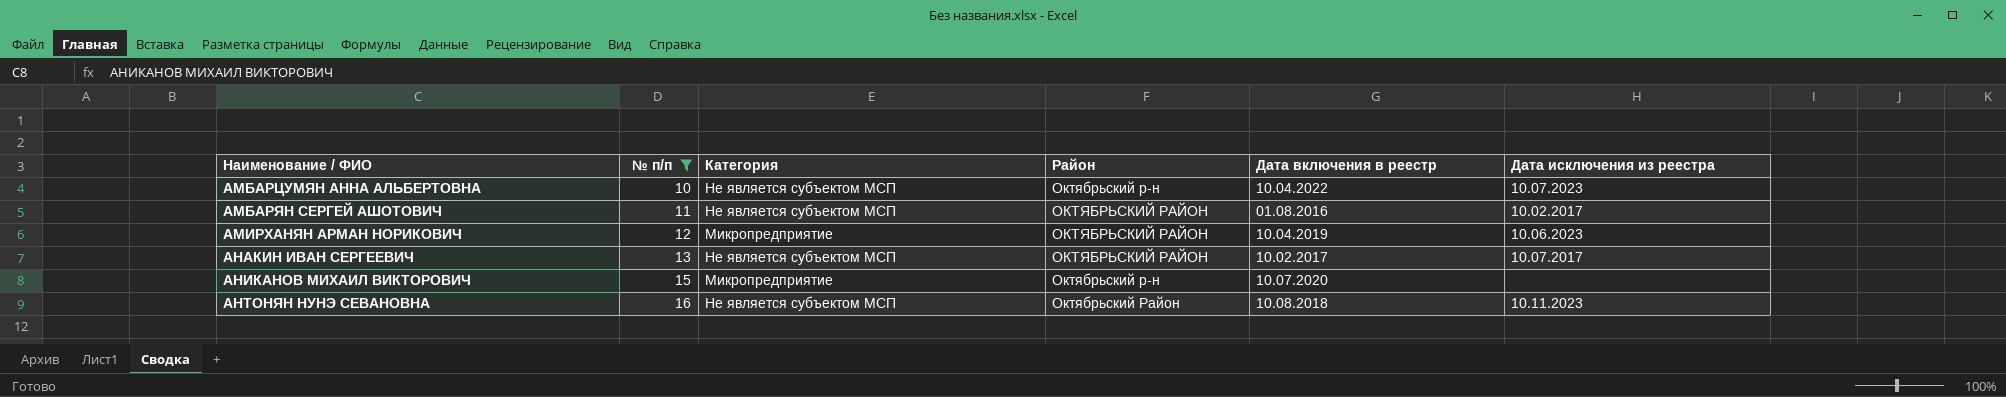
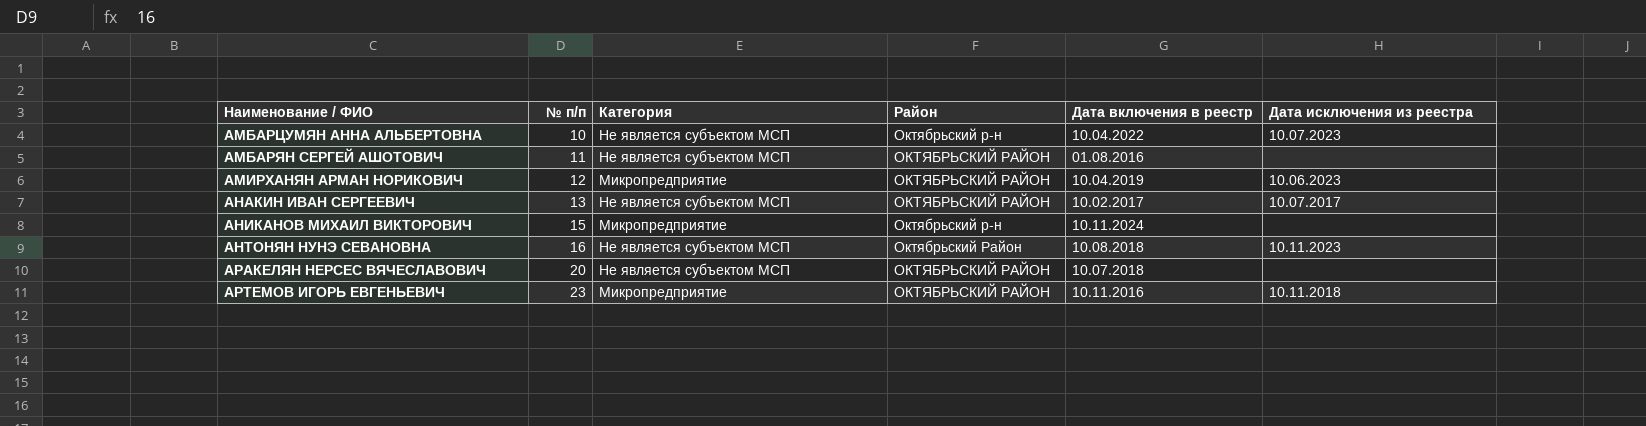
filter: № п/п <= 16 -> none
АМБАРЯН СЕРГЕЙ АШОТОВИЧ | Дата исключения из реестра: 10.02.2017 -> none
АНИКАНОВ МИХАИЛ ВИКТОРОВИЧ | Дата включения в реестр: 10.07.2020 -> 10.11.2024

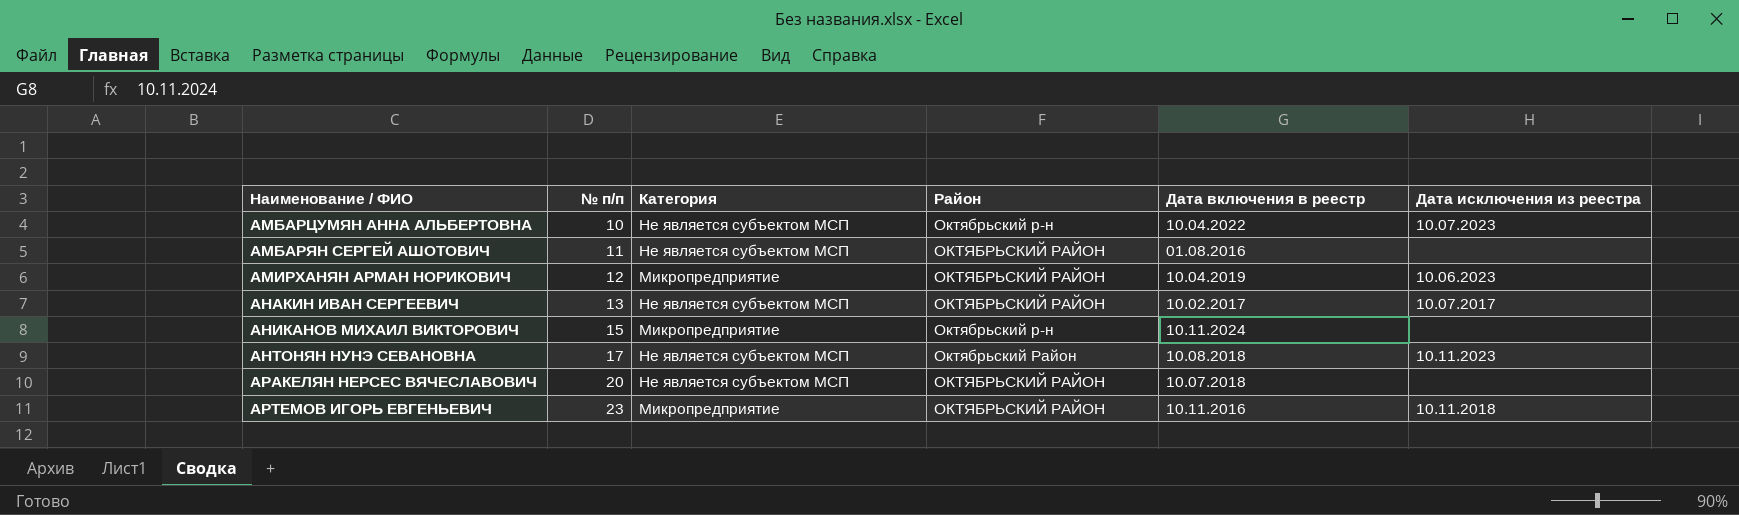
АНТОНЯН НУНЭ СЕВАНОВНА | № п/п: 16 -> 17

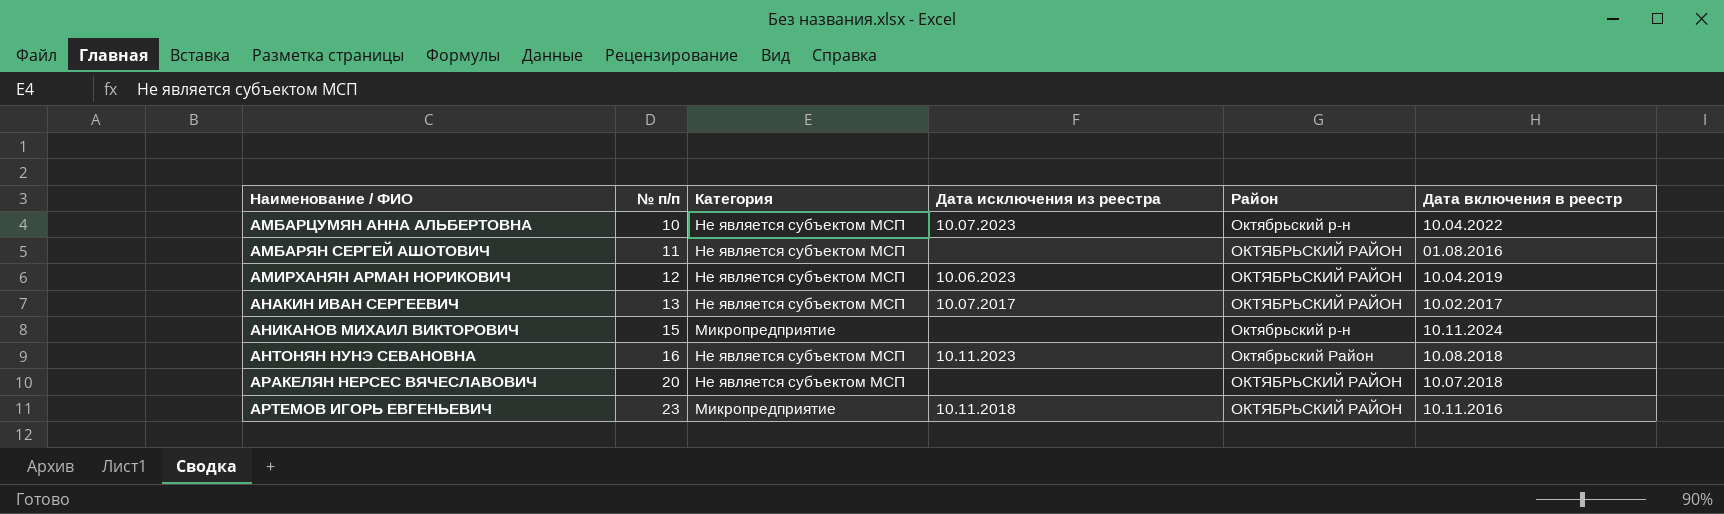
column Дата исключения из реестра | position: 6 -> 4
АМИРХАНЯН АРМАН НОРИКОВИЧ | Категория: Микропредприятие -> Не является субъектом МСП
АНТОНЯН НУНЭ СЕВАНОВНА | № п/п: 17 -> 16

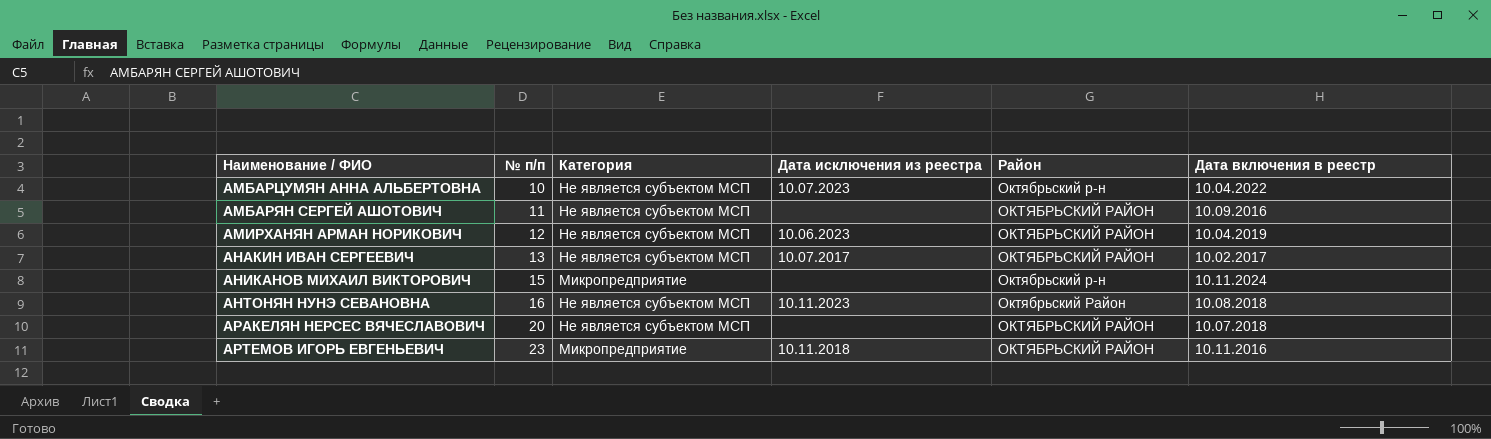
АМБАРЯН СЕРГЕЙ АШОТОВИЧ | Дата включения в реестр: 01.08.2016 -> 10.09.2016

